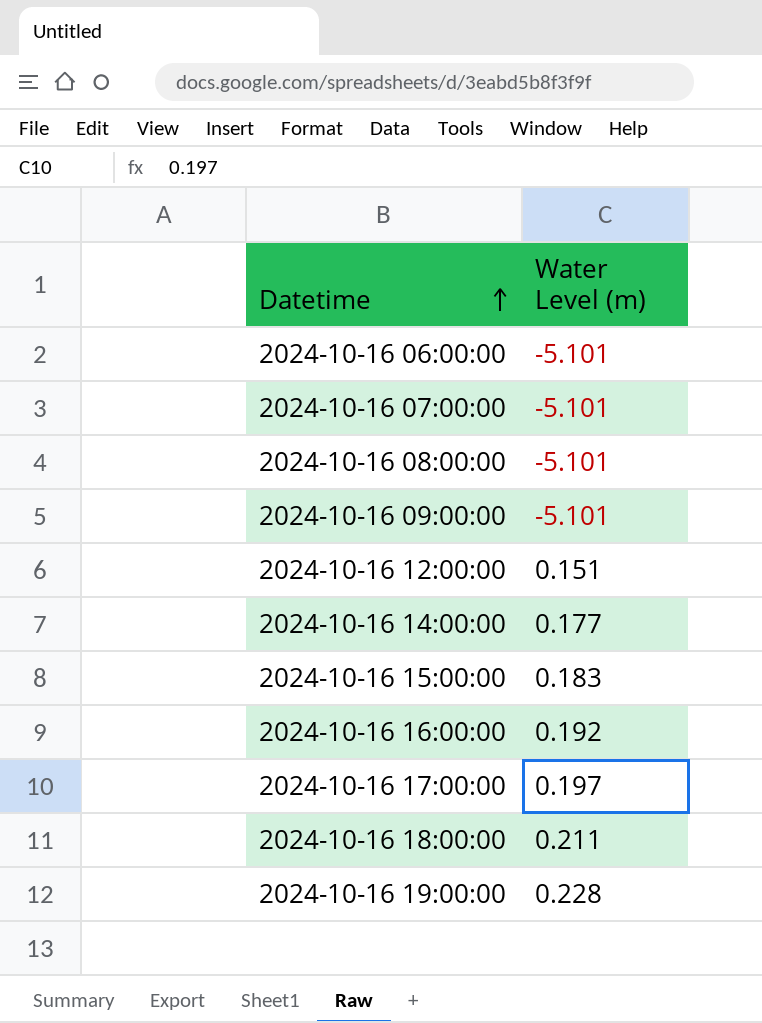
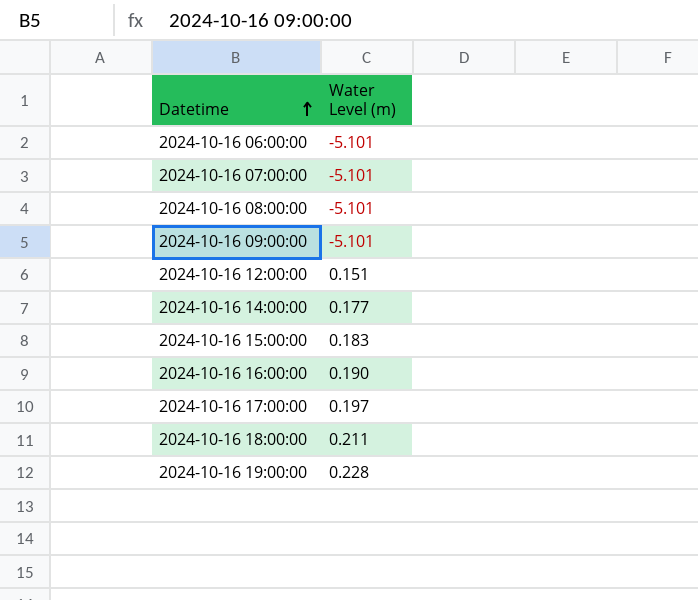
2024-10-16 16:00:00 | Water Level (m): 0.192 -> 0.190

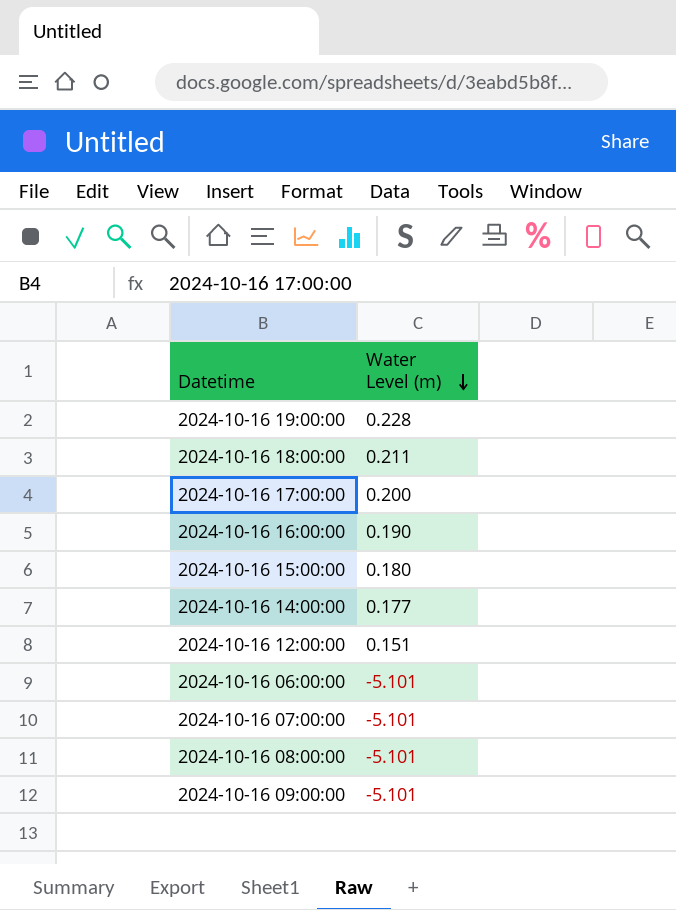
row order: Datetime ascending -> Water Level (m) descending
2024-10-16 17:00:00 | Water Level (m): 0.197 -> 0.200
2024-10-16 15:00:00 | Water Level (m): 0.183 -> 0.180

